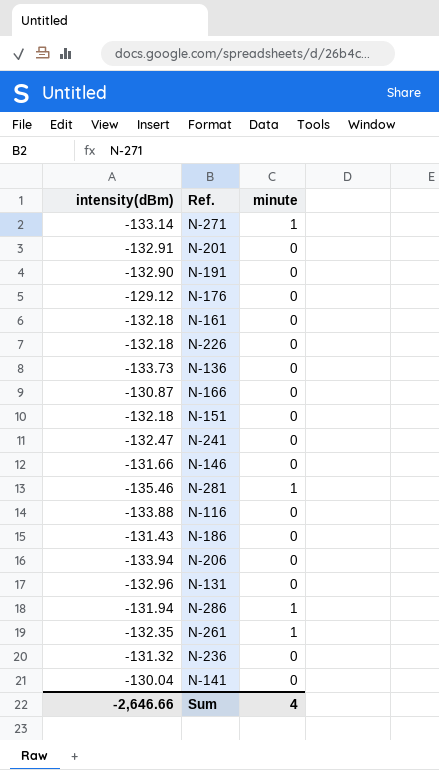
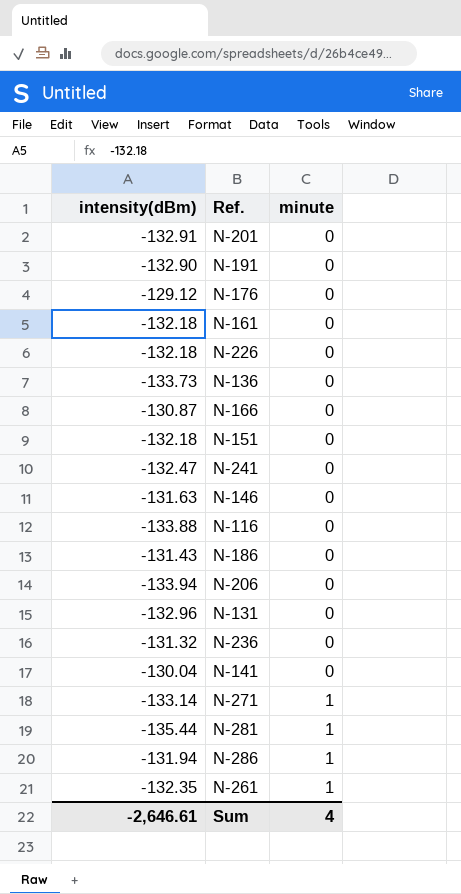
row order: none -> minute ascending
N-146 | intensity(dBm): -131.66 -> -131.63
N-281 | intensity(dBm): -135.46 -> -135.44
Sum | intensity(dBm): -2,646.66 -> -2,646.61

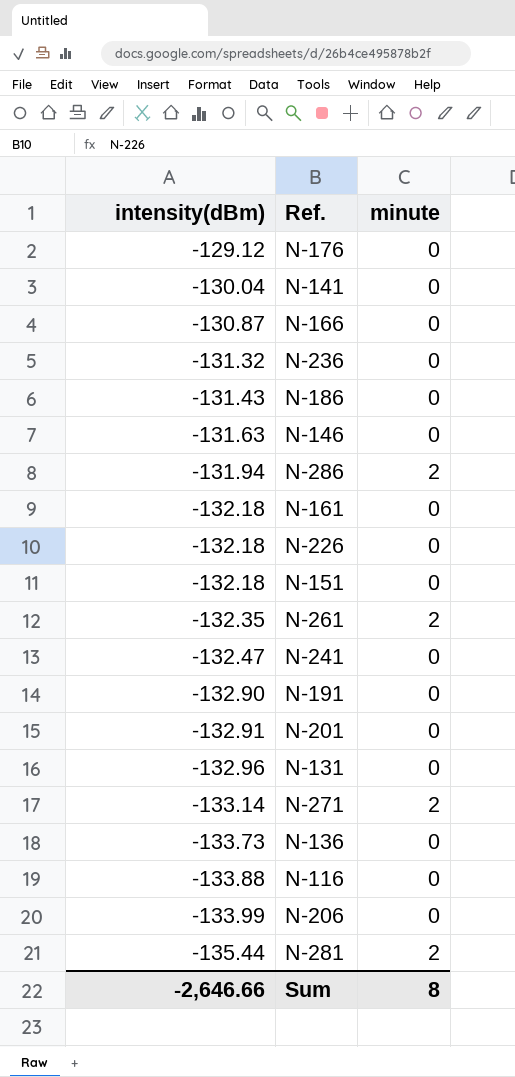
row order: minute ascending -> intensity(dBm) descending
N-286 | minute: 1 -> 2
N-261 | minute: 1 -> 2
N-271 | minute: 1 -> 2
N-206 | intensity(dBm): -133.94 -> -133.99
N-281 | minute: 1 -> 2
Sum | intensity(dBm): -2,646.61 -> -2,646.66
Sum | minute: 4 -> 8

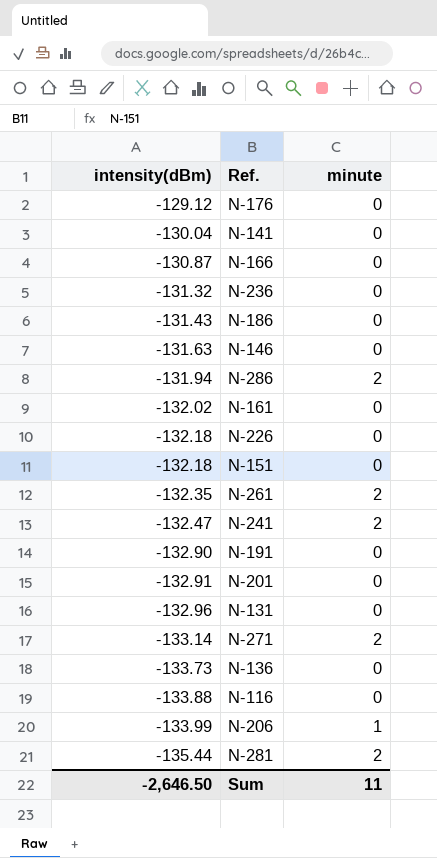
N-161 | intensity(dBm): -132.18 -> -132.02
N-241 | minute: 0 -> 2
N-206 | minute: 0 -> 1
Sum | intensity(dBm): -2,646.66 -> -2,646.50
Sum | minute: 8 -> 11

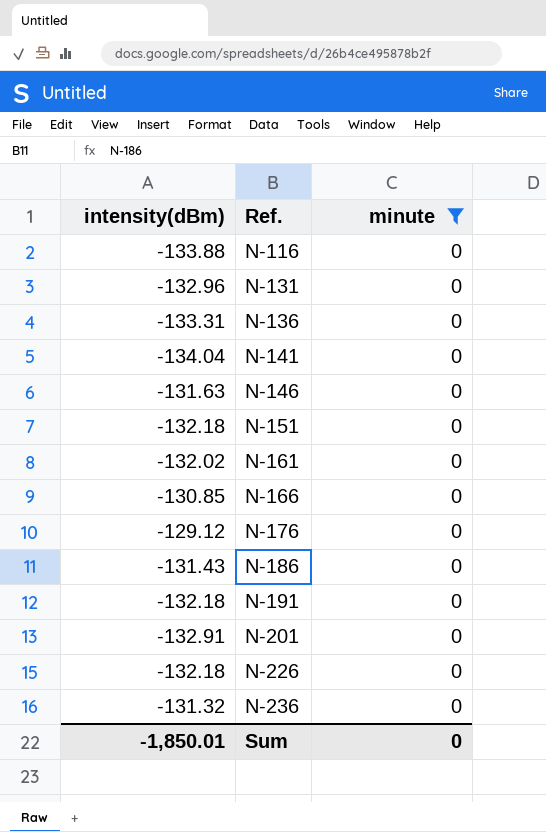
filter: none -> minute = 0
row order: intensity(dBm) descending -> Ref. ascending
N-136 | intensity(dBm): -133.73 -> -133.31
N-141 | intensity(dBm): -130.04 -> -134.04
N-166 | intensity(dBm): -130.87 -> -130.85
N-191 | intensity(dBm): -132.90 -> -132.18
Sum | intensity(dBm): -2,646.50 -> -1,850.01
Sum | minute: 11 -> 0

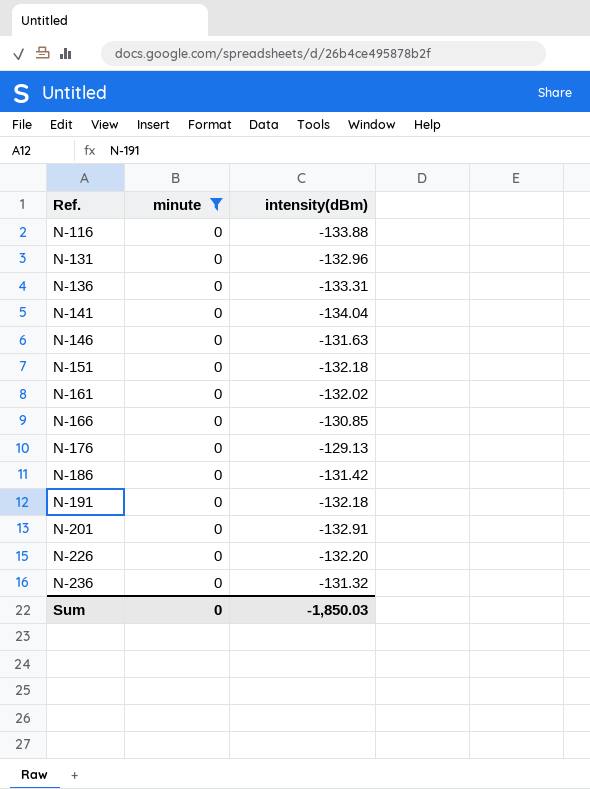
column intensity(dBm) | position: 1 -> 3
N-176 | intensity(dBm): -129.12 -> -129.13
N-186 | intensity(dBm): -131.43 -> -131.42
N-226 | intensity(dBm): -132.18 -> -132.20
Sum | intensity(dBm): -1,850.01 -> -1,850.03

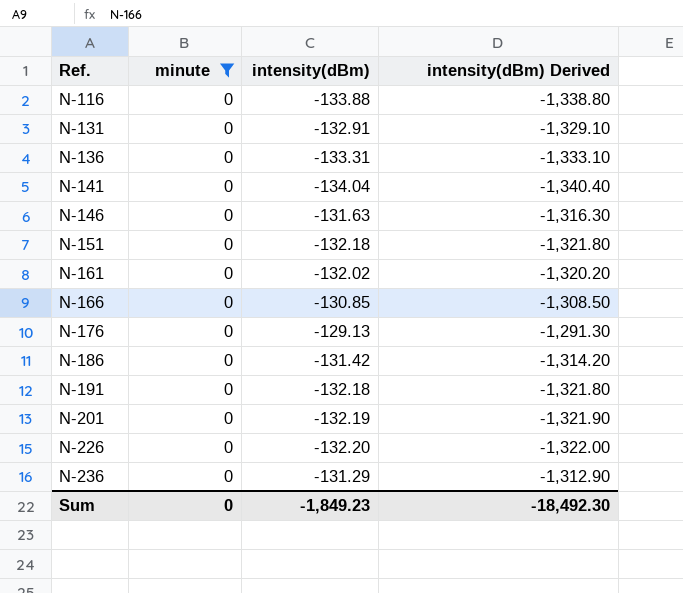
column intensity(dBm) Derived | formula: none -> [intensity(dBm)] * 10
N-131 | intensity(dBm): -132.96 -> -132.91
N-201 | intensity(dBm): -132.91 -> -132.19
N-236 | intensity(dBm): -131.32 -> -131.29
Sum | intensity(dBm): -1,850.03 -> -1,849.23

